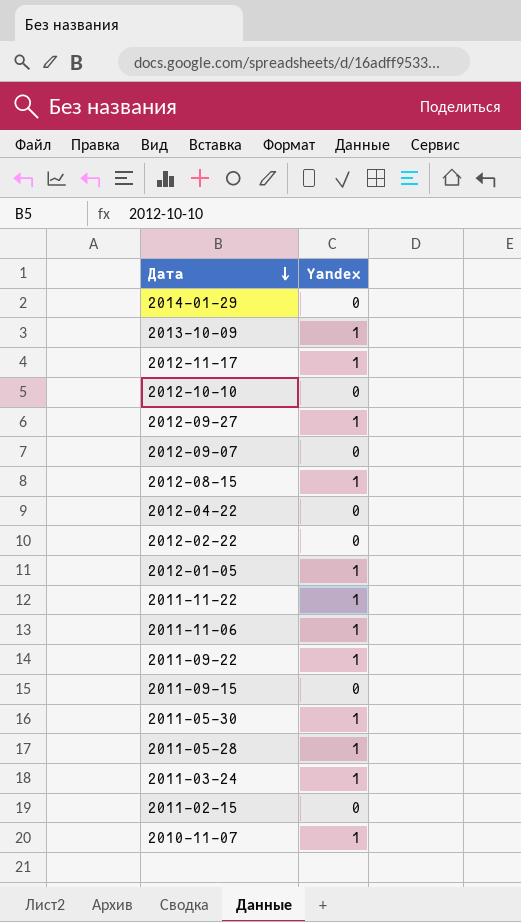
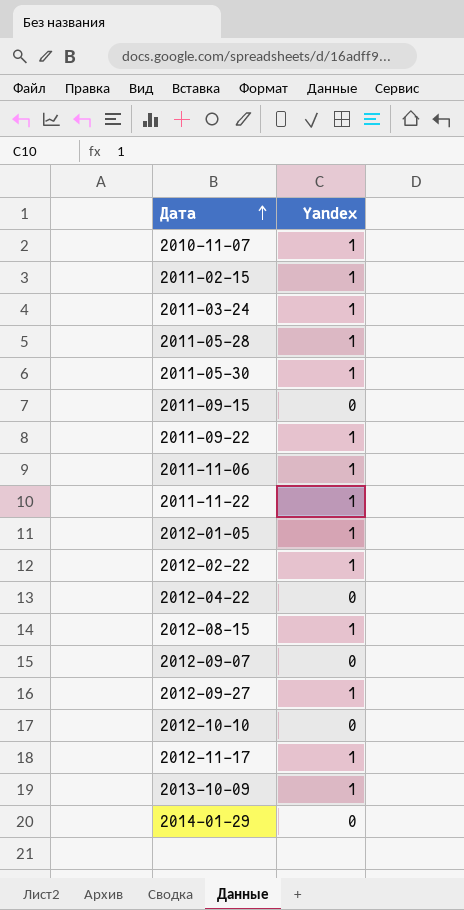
row order: Дата descending -> Дата ascending
2011-02-15 | Yandex: 0 -> 1
2012-02-22 | Yandex: 0 -> 1

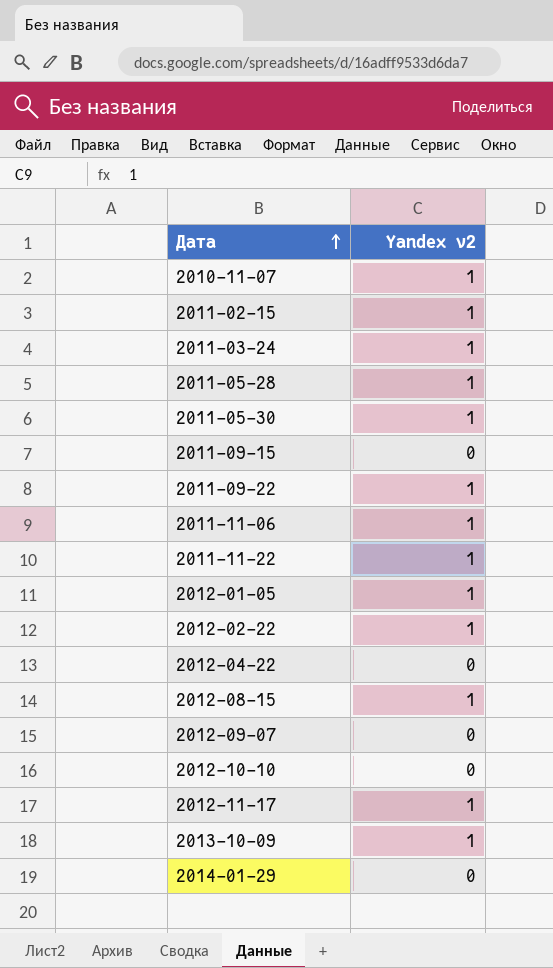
column name: Yandex -> Yandex v2
row 2012-09-27: 1 -> none

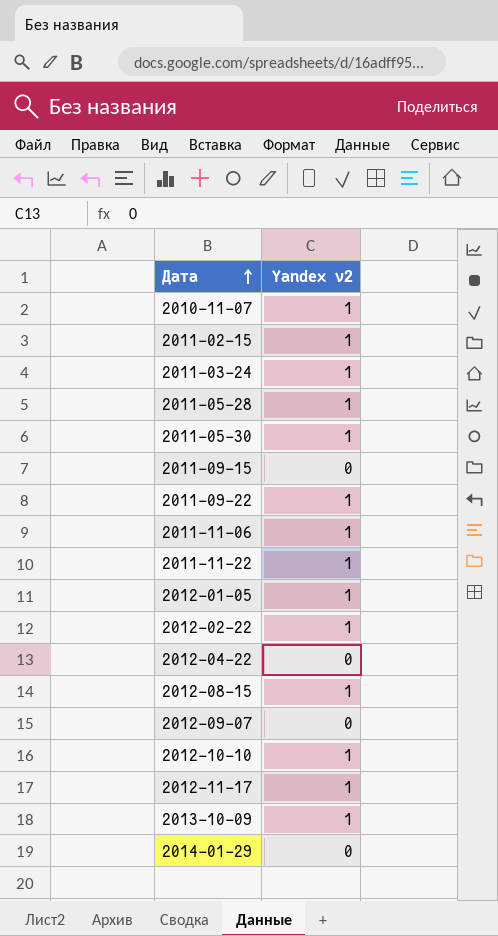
2012-10-10 | Yandex v2: 0 -> 1

